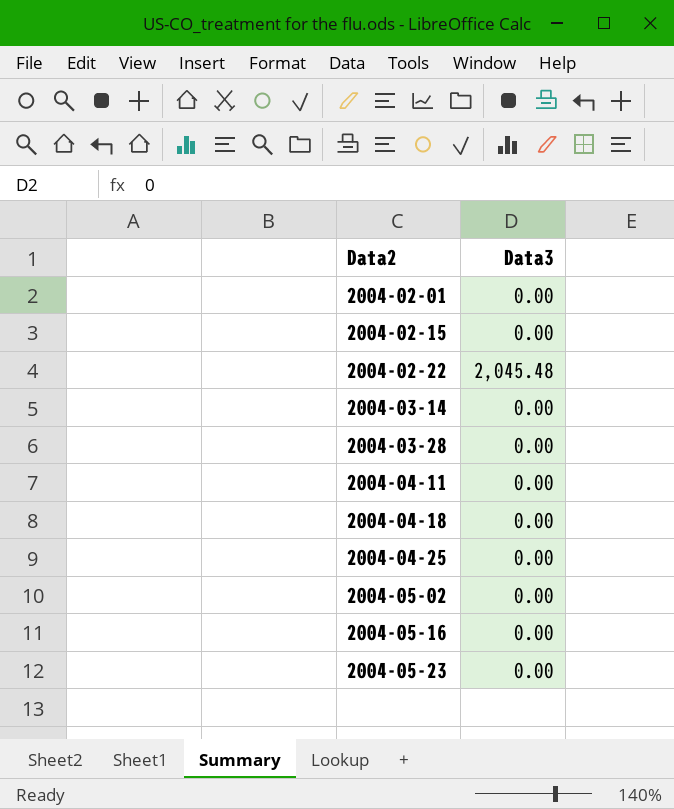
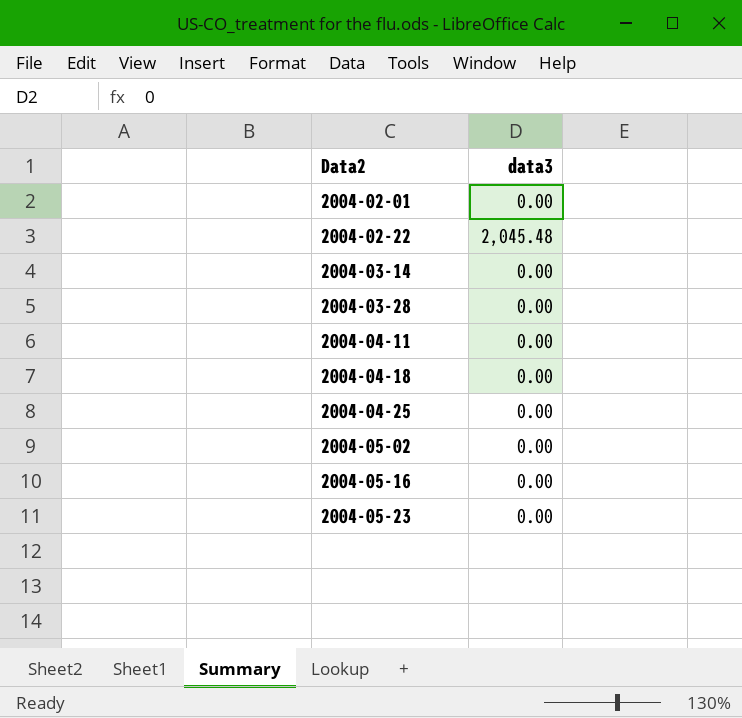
column name: Data3 -> data3
row 2004-02-15: 0.00 -> none

